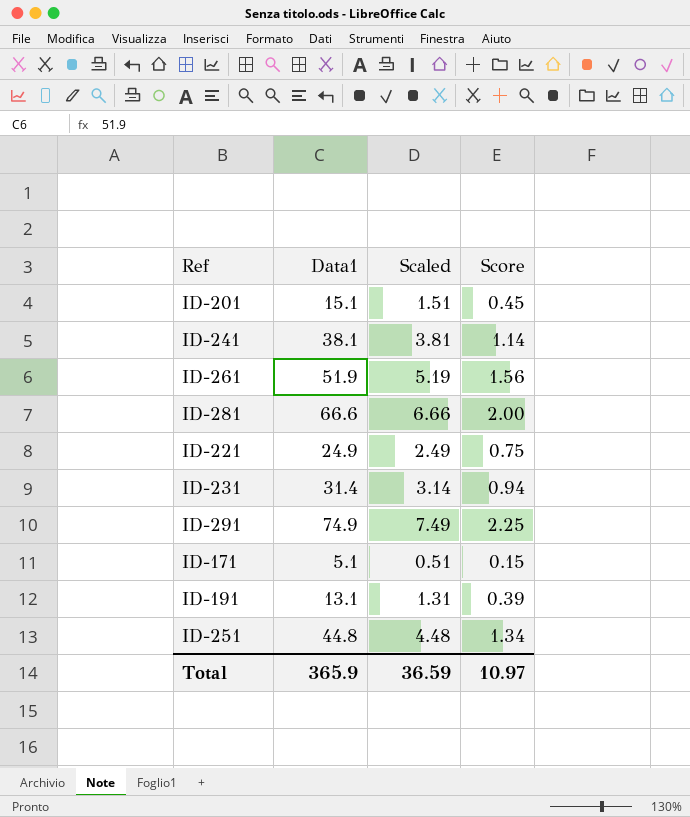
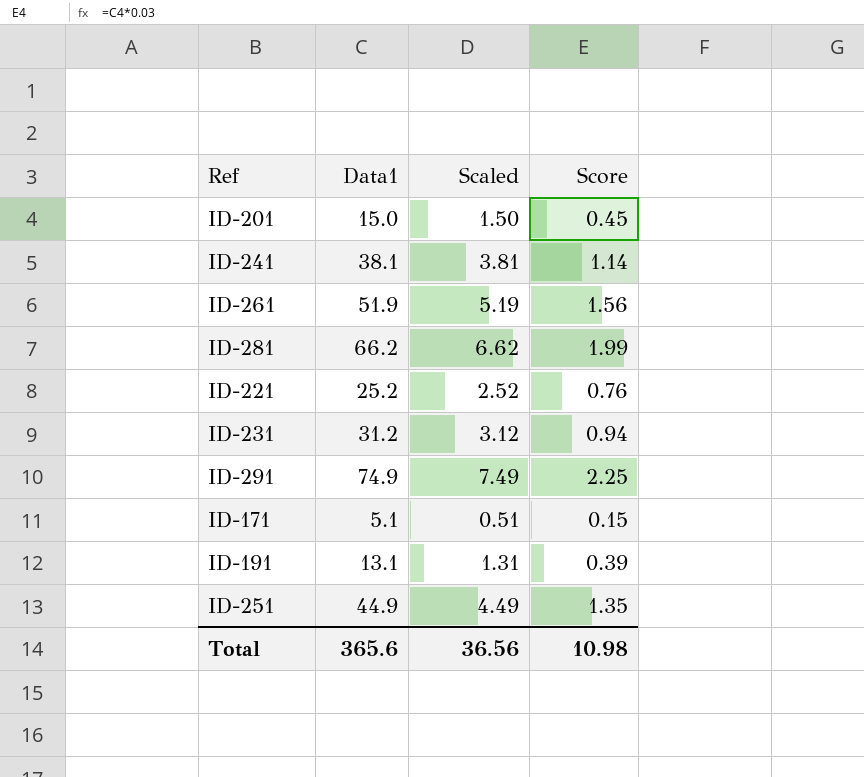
ID-201 | Data1: 15.1 -> 15.0
ID-201 | Scaled: 1.51 -> 1.50
ID-281 | Data1: 66.6 -> 66.2
ID-281 | Scaled: 6.66 -> 6.62
ID-281 | Score: 2.00 -> 1.99
ID-221 | Data1: 24.9 -> 25.2
ID-221 | Scaled: 2.49 -> 2.52
ID-221 | Score: 0.75 -> 0.76
ID-231 | Data1: 31.4 -> 31.2
ID-231 | Scaled: 3.14 -> 3.12
ID-251 | Data1: 44.8 -> 44.9
ID-251 | Scaled: 4.48 -> 4.49
ID-251 | Score: 1.34 -> 1.35
Total | Data1: 365.9 -> 365.6
Total | Scaled: 36.59 -> 36.56
Total | Score: 10.97 -> 10.98

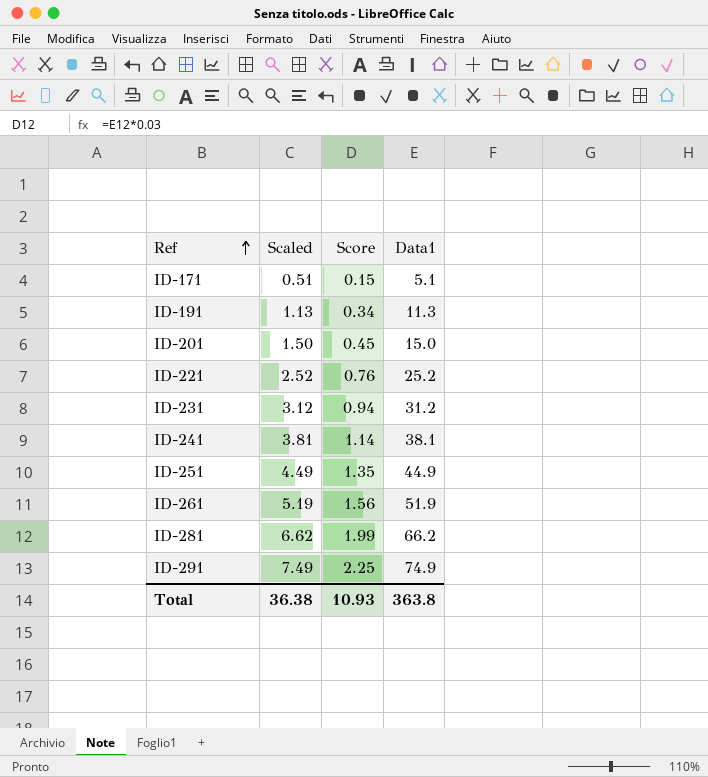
row order: none -> Ref ascending
column Data1 | position: 2 -> 4
ID-191 | Scaled: 1.31 -> 1.13
ID-191 | Score: 0.39 -> 0.34
ID-191 | Data1: 13.1 -> 11.3
Total | Scaled: 36.56 -> 36.38
Total | Score: 10.98 -> 10.93
Total | Data1: 365.6 -> 363.8

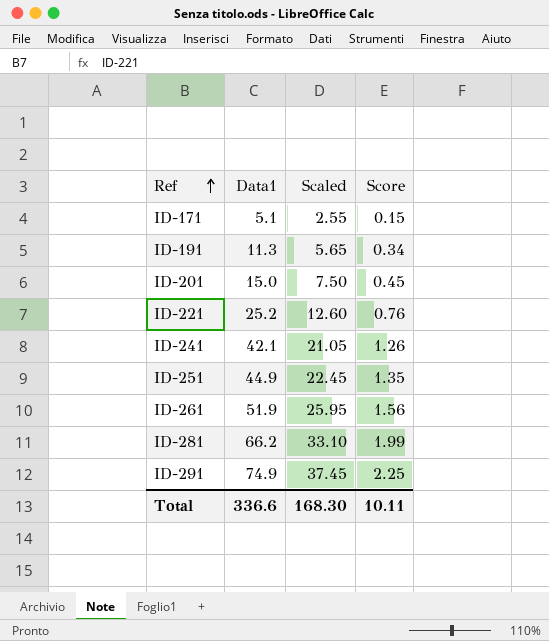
column Data1 | position: 4 -> 2
column Scaled | formula: [Data1] * 0.1 -> [Data1] * 0.5
row ID-231: 3.12 | 0.94 | 31.2 -> none
ID-241 | Data1: 38.1 -> 42.1
ID-241 | Score: 1.14 -> 1.26
Total | Data1: 363.8 -> 336.6
Total | Scaled: 36.38 -> 168.30
Total | Score: 10.93 -> 10.11

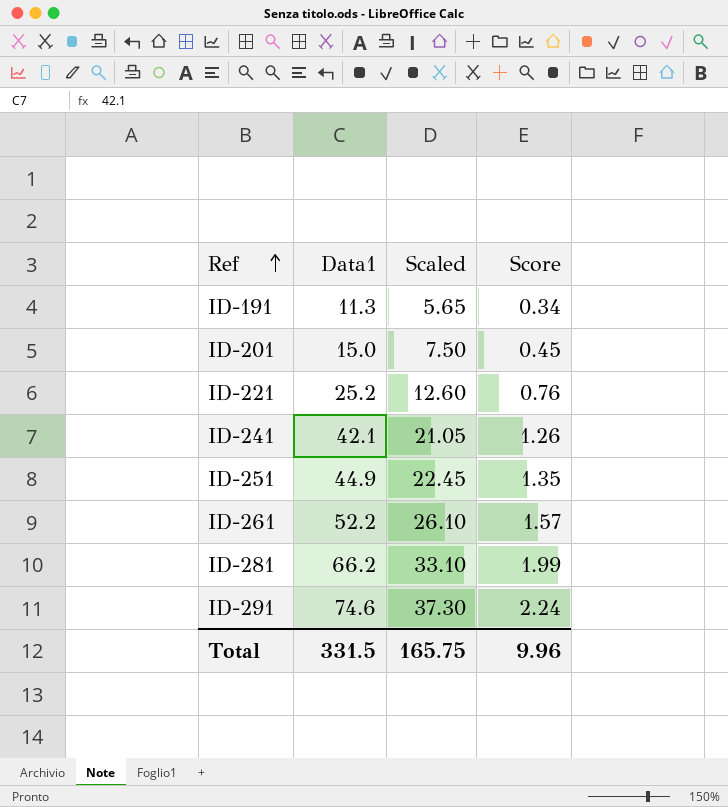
row ID-171: 5.1 | 2.55 | 0.15 -> none
ID-261 | Data1: 51.9 -> 52.2
ID-261 | Scaled: 25.95 -> 26.10
ID-261 | Score: 1.56 -> 1.57
ID-291 | Data1: 74.9 -> 74.6
ID-291 | Scaled: 37.45 -> 37.30
ID-291 | Score: 2.25 -> 2.24
Total | Data1: 336.6 -> 331.5
Total | Scaled: 168.30 -> 165.75
Total | Score: 10.11 -> 9.96

